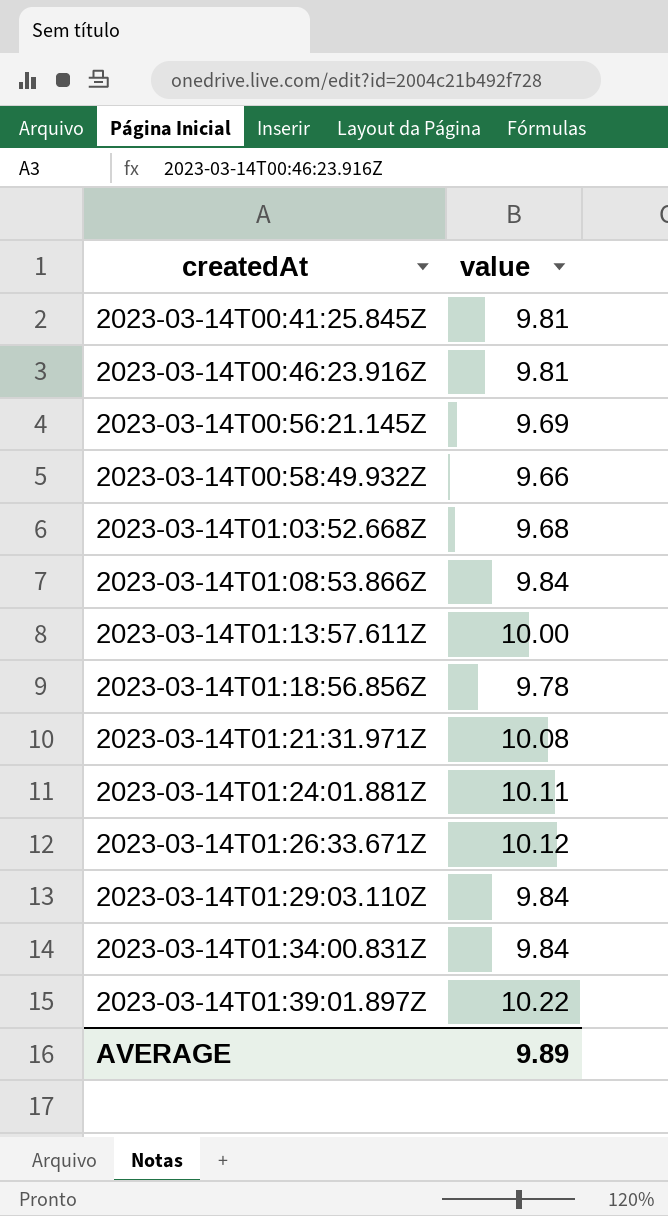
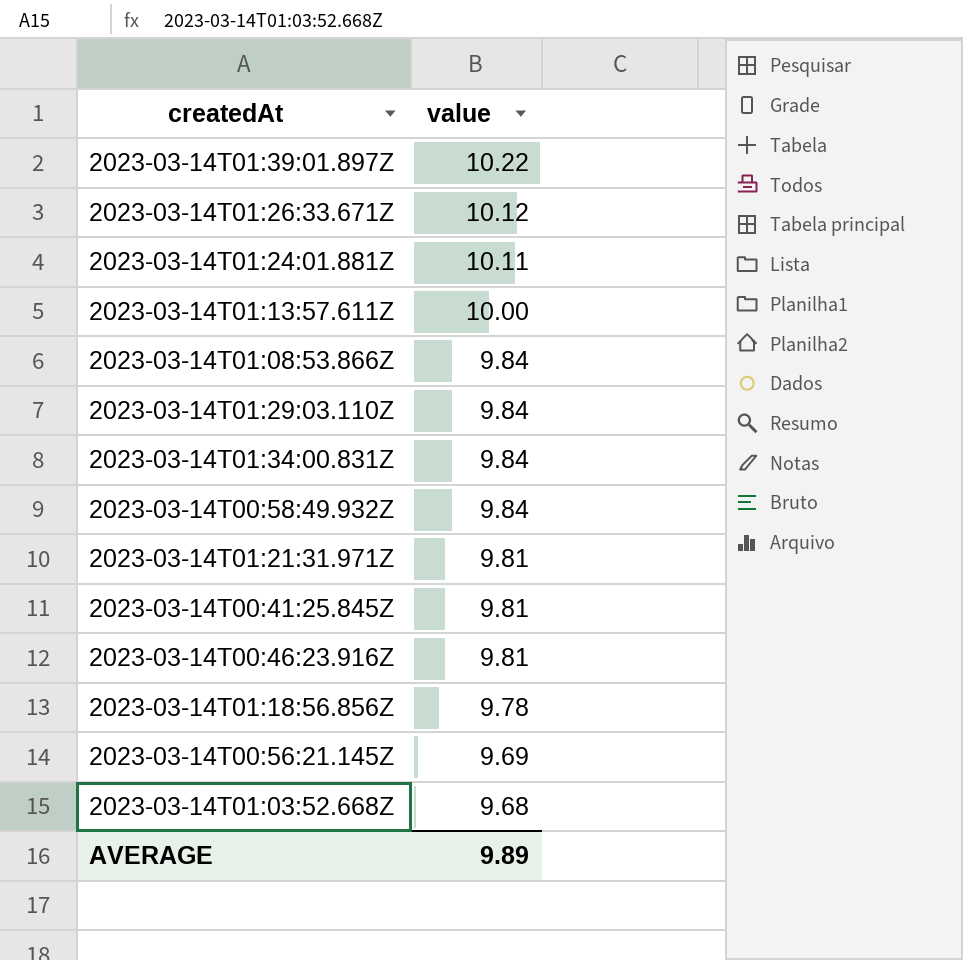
row order: createdAt ascending -> value descending
2023-03-14T00:58:49.932Z | value: 9.66 -> 9.84
2023-03-14T01:21:31.971Z | value: 10.08 -> 9.81

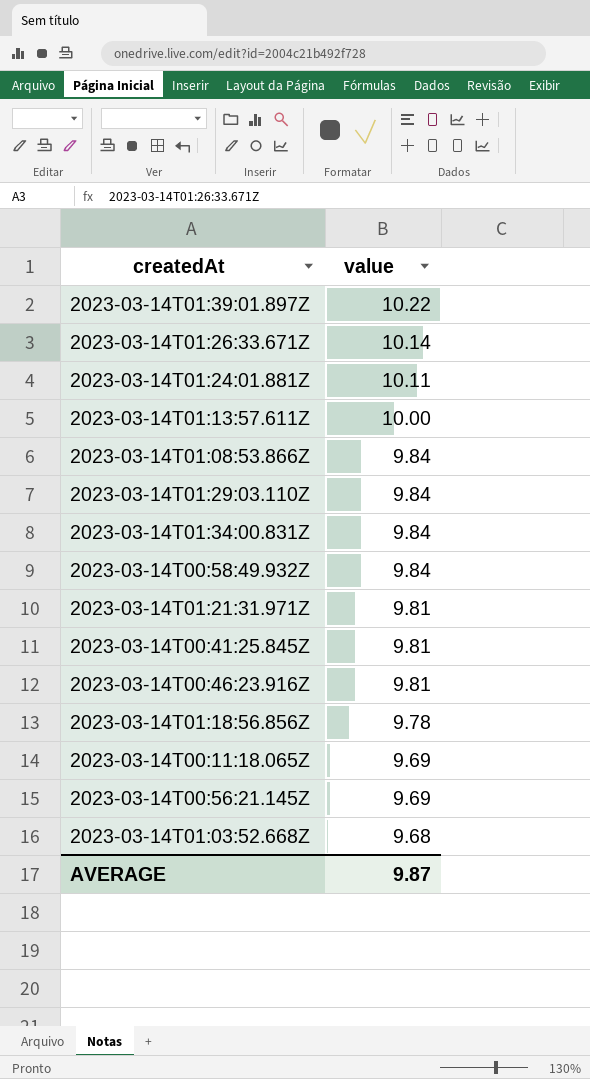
2023-03-14T01:26:33.671Z | value: 10.12 -> 10.14
row 2023-03-14T00:11:18.065Z: none -> 9.69
AVERAGE | value: 9.89 -> 9.87

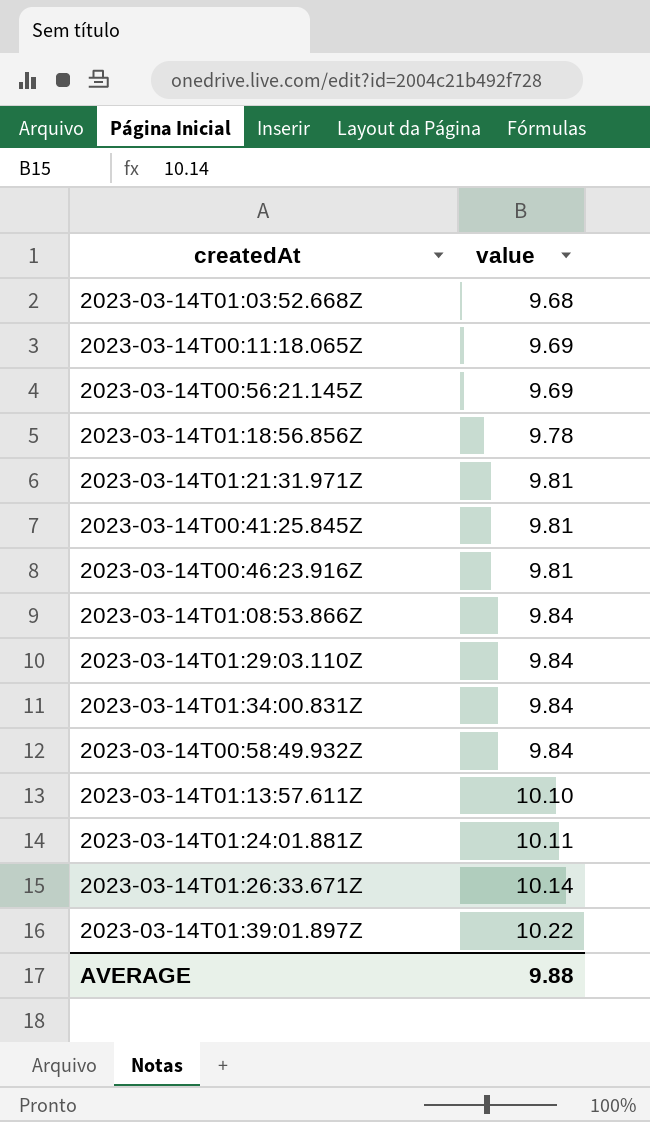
row order: value descending -> value ascending
2023-03-14T01:13:57.611Z | value: 10.00 -> 10.10
AVERAGE | value: 9.87 -> 9.88

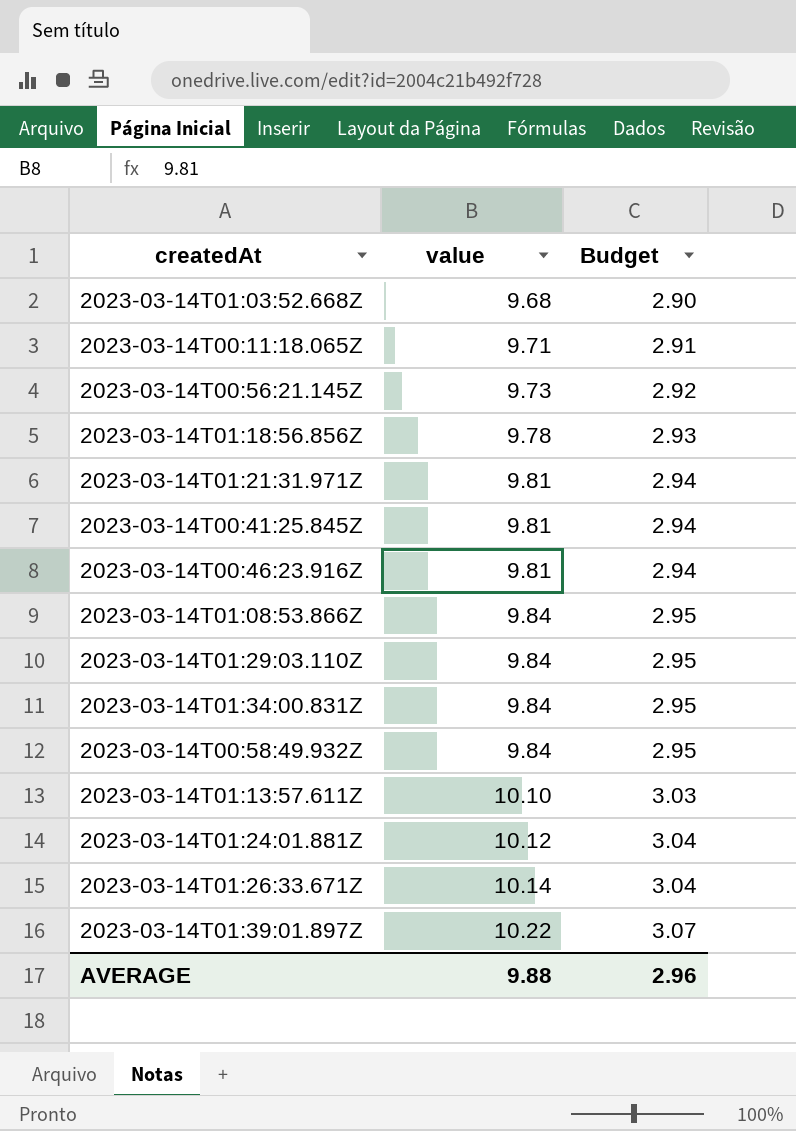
column Budget | formula: none -> [value] * 0.3
2023-03-14T00:11:18.065Z | value: 9.69 -> 9.71
2023-03-14T00:56:21.145Z | value: 9.69 -> 9.73
2023-03-14T01:24:01.881Z | value: 10.11 -> 10.12

